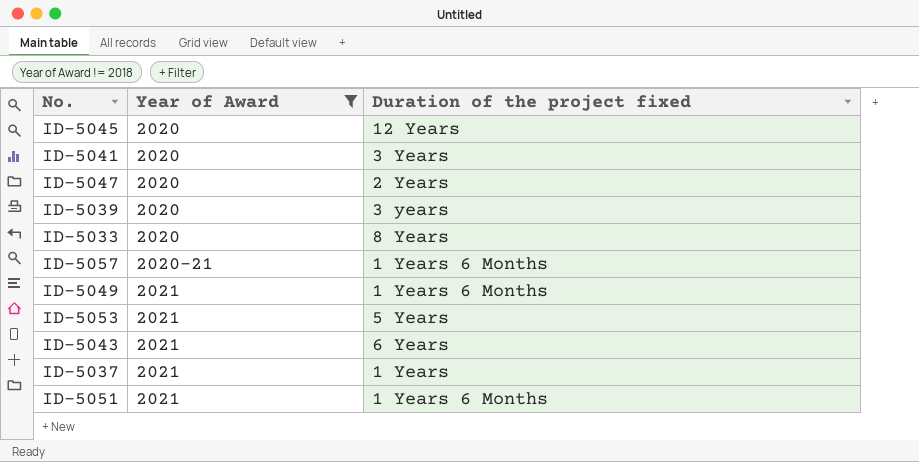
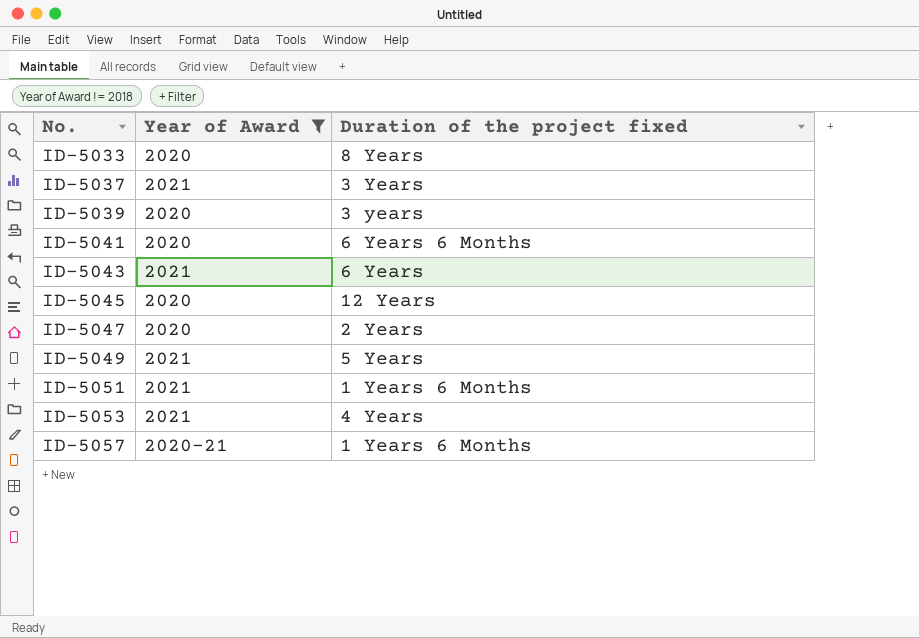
row order: Year of Award ascending -> No. ascending
ID-5037 | Duration of the project fixed: 1 Years -> 3 Years
ID-5041 | Duration of the project fixed: 3 Years -> 6 Years 6 Months
ID-5049 | Duration of the project fixed: 1 Years 6 Months -> 5 Years
ID-5053 | Duration of the project fixed: 5 Years -> 4 Years

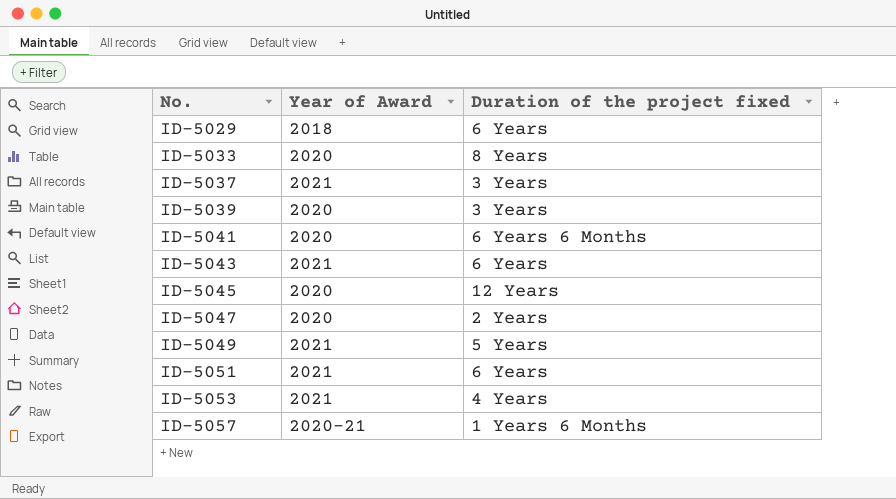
filter: Year of Award != 2018 -> none
ID-5039 | Duration of the project fixed: 3 years -> 3 Years
ID-5051 | Duration of the project fixed: 1 Years 6 Months -> 6 Years

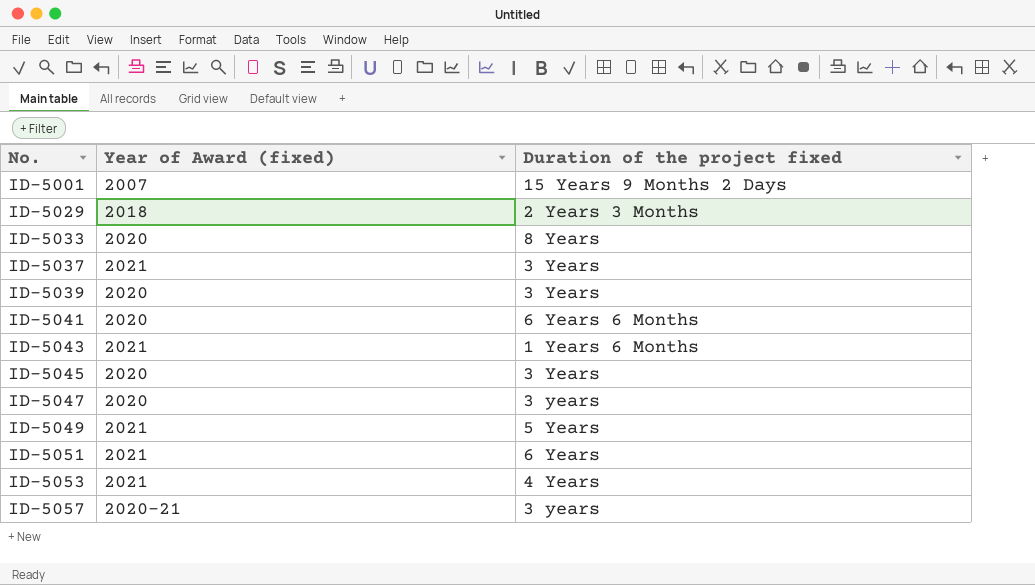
column name: Year of Award -> Year of Award (fixed)
row ID-5001: none -> 2007 | 15 Years 9 Months 2 Days
ID-5029 | Duration of the project fixed: 6 Years -> 2 Years 3 Months
ID-5043 | Duration of the project fixed: 6 Years -> 1 Years 6 Months
ID-5045 | Duration of the project fixed: 12 Years -> 3 Years
ID-5047 | Duration of the project fixed: 2 Years -> 3 years
ID-5057 | Duration of the project fixed: 1 Years 6 Months -> 3 years

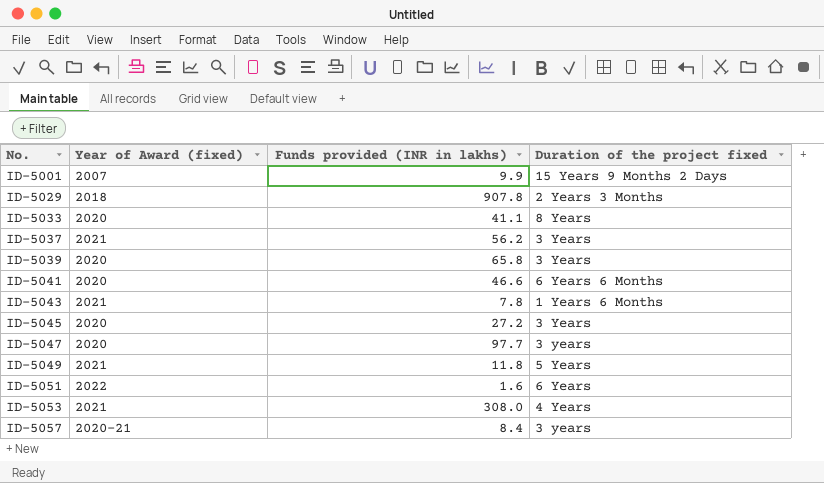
column Funds provided (INR in lakhs) | position: none -> 3
ID-5051 | Year of Award (fixed): 2021 -> 2022

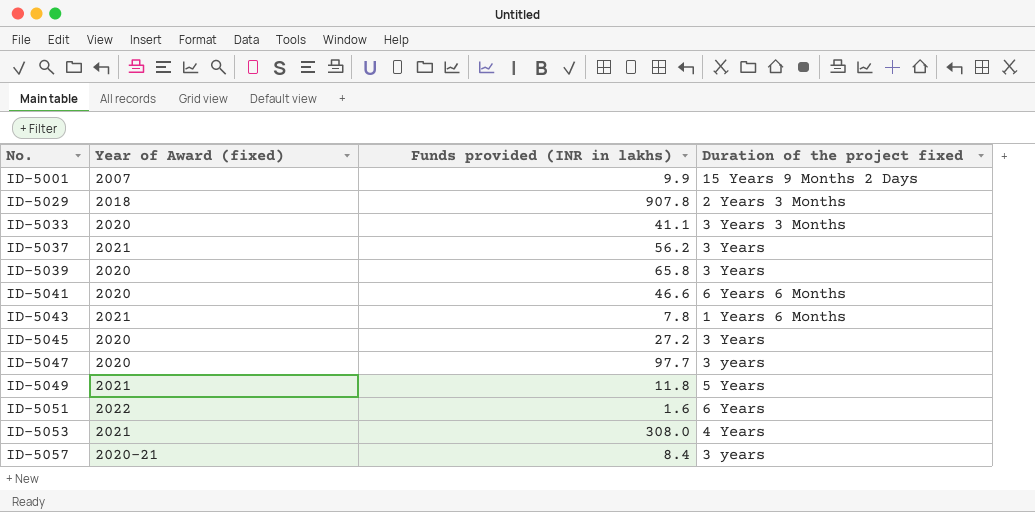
ID-5033 | Duration of the project fixed: 8 Years -> 3 Years 3 Months

